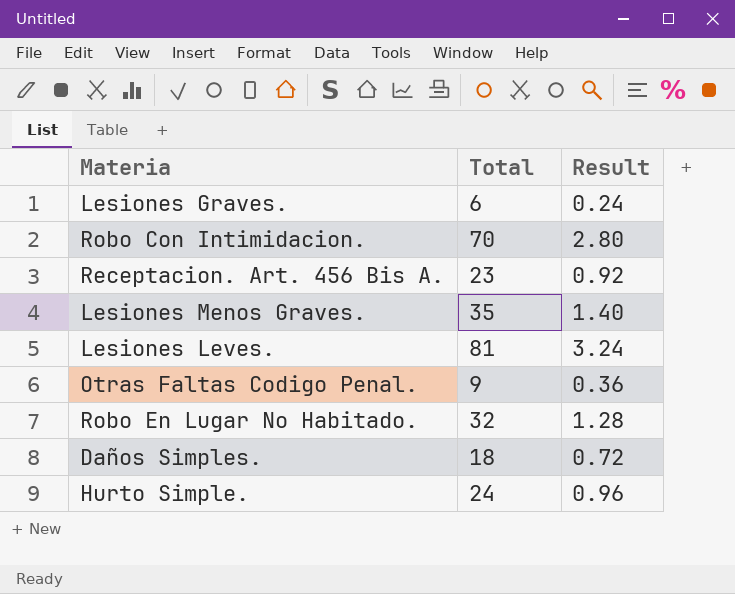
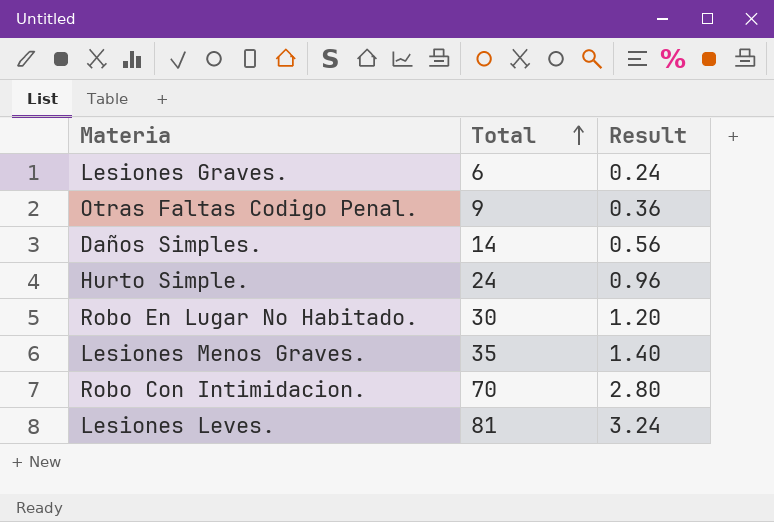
row order: none -> Total ascending
row Receptacion. Art. 456 Bis A.: 23 | 0.92 -> none
Daños Simples. | Total: 18 -> 14
Daños Simples. | Result: 0.72 -> 0.56
Robo En Lugar No Habitado. | Total: 32 -> 30
Robo En Lugar No Habitado. | Result: 1.28 -> 1.20

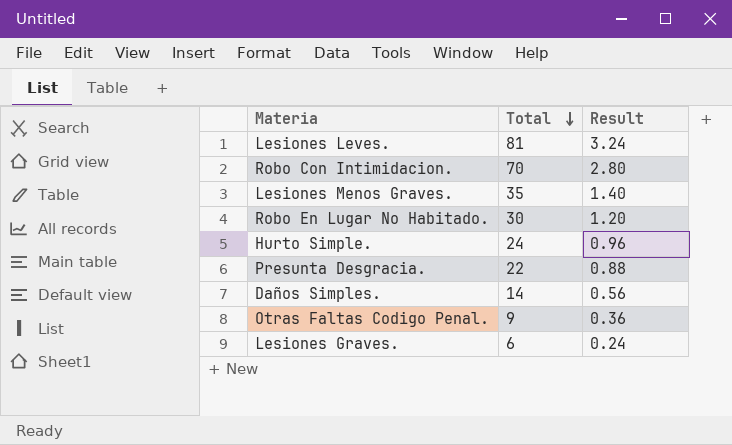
row order: Total ascending -> Total descending
row Presunta Desgracia.: none -> 22 | 0.88

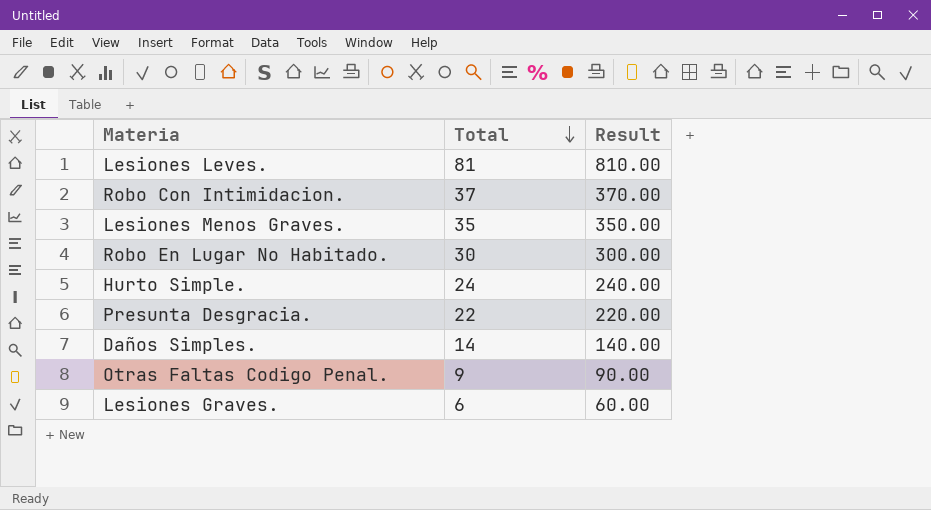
column Result | formula: [Total] * 0.04 -> [Total] * 10
Robo Con Intimidacion. | Total: 70 -> 37

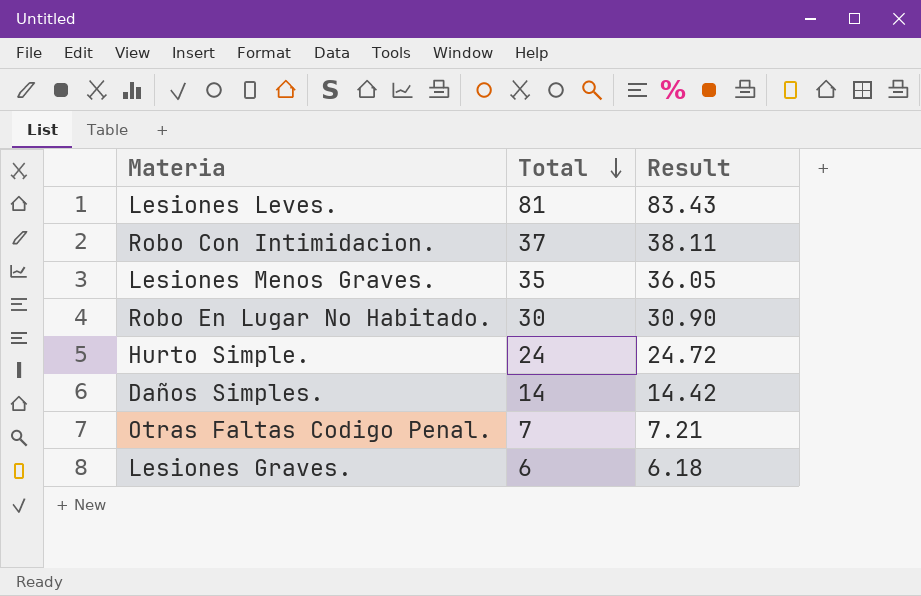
column Result | formula: [Total] * 10 -> [Total] * 1.03
row Presunta Desgracia.: 22 | 220.00 -> none
Otras Faltas Codigo Penal. | Total: 9 -> 7

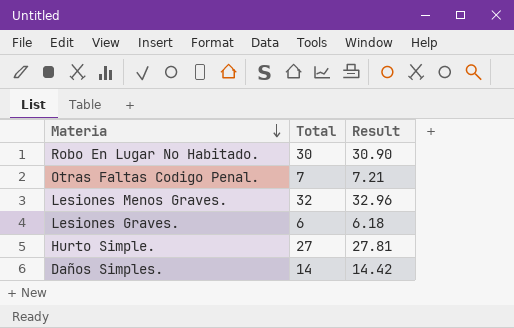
row order: Total descending -> Materia descending
row Lesiones Leves.: 81 | 83.43 -> none
row Robo Con Intimidacion.: 37 | 38.11 -> none
Lesiones Menos Graves. | Total: 35 -> 32
Lesiones Menos Graves. | Result: 36.05 -> 32.96
Hurto Simple. | Total: 24 -> 27
Hurto Simple. | Result: 24.72 -> 27.81

